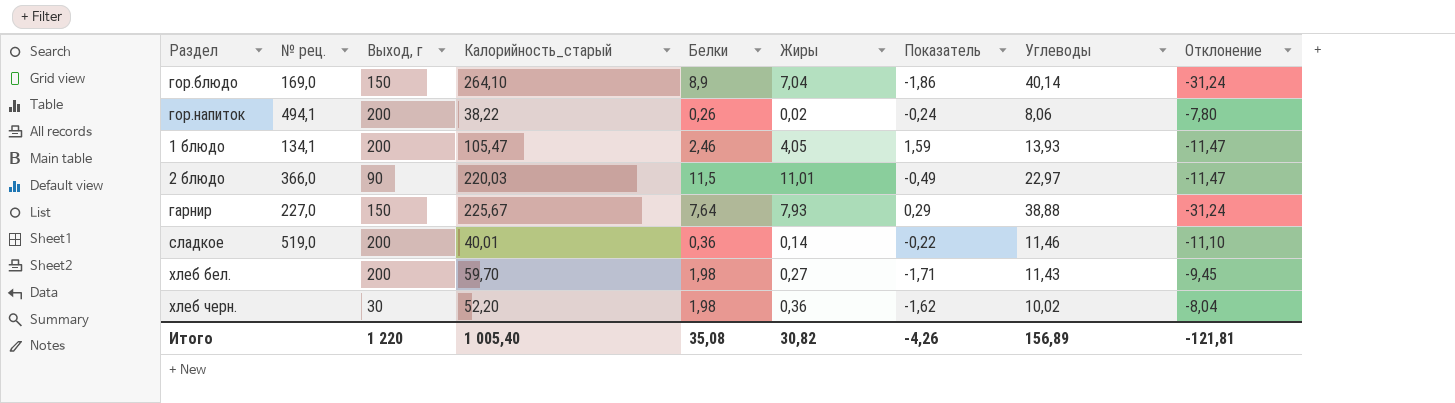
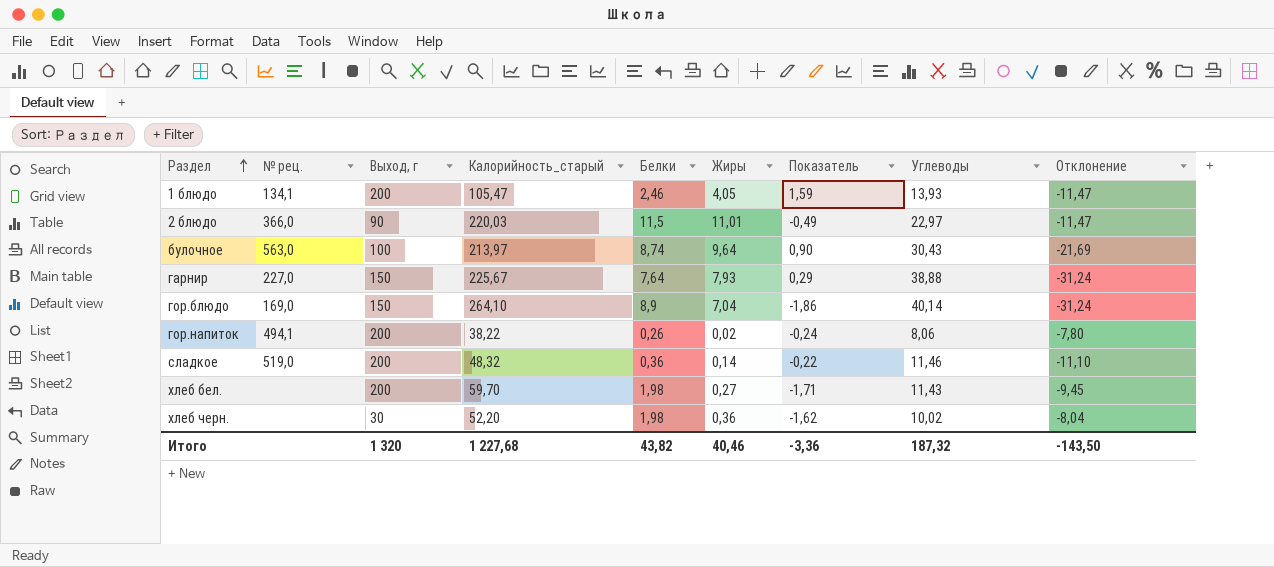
row order: none -> Раздел ascending
row булочное: none -> 563,0 | 100 | 213,97 | 8,74 | 9,64 | 0,90 | 30,43 | -21,69
сладкое | Калорийность_старый: 40,01 -> 48,32
Итого | Выход, г: 1 220 -> 1 320
Итого | Калорийность_старый: 1 005,40 -> 1 227,68
Итого | Белки: 35,08 -> 43,82
Итого | Жиры: 30,82 -> 40,46
Итого | Показатель: -4,26 -> -3,36
Итого | Углеводы: 156,89 -> 187,32
Итого | Отклонение: -121,81 -> -143,50

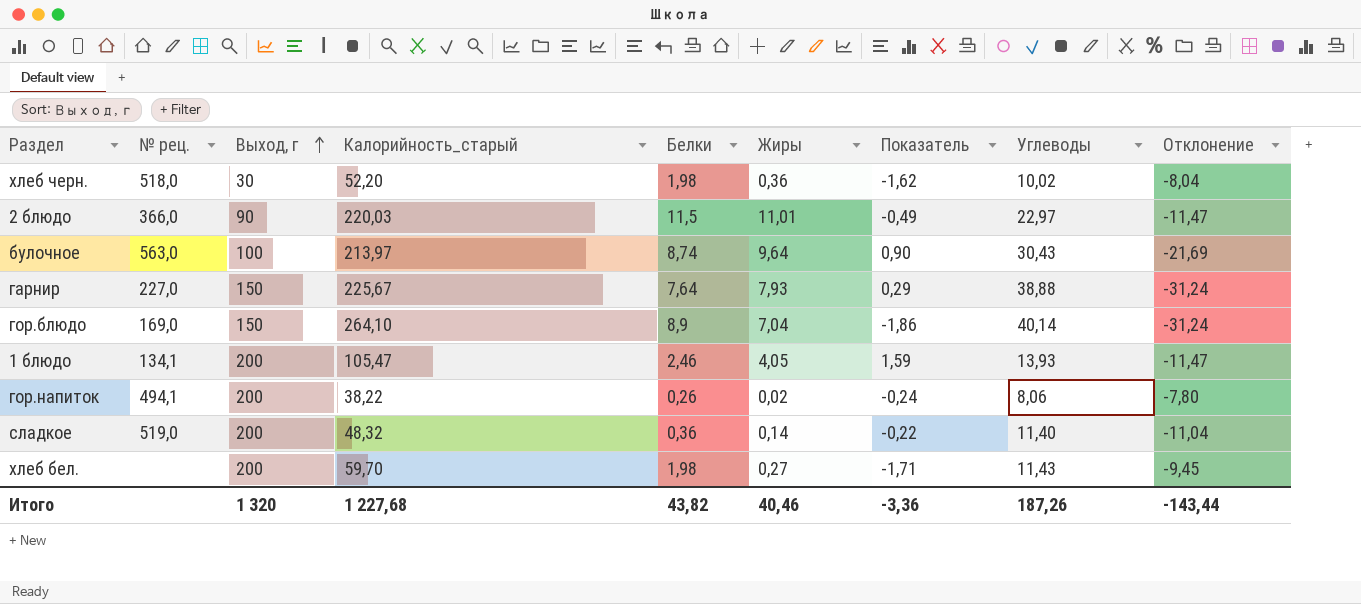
row order: Раздел ascending -> Выход, г ascending
хлеб черн. | № рец.: none -> 518,0
сладкое | Углеводы: 11,46 -> 11,40
сладкое | Отклонение: -11,10 -> -11,04
Итого | Углеводы: 187,32 -> 187,26
Итого | Отклонение: -143,50 -> -143,44

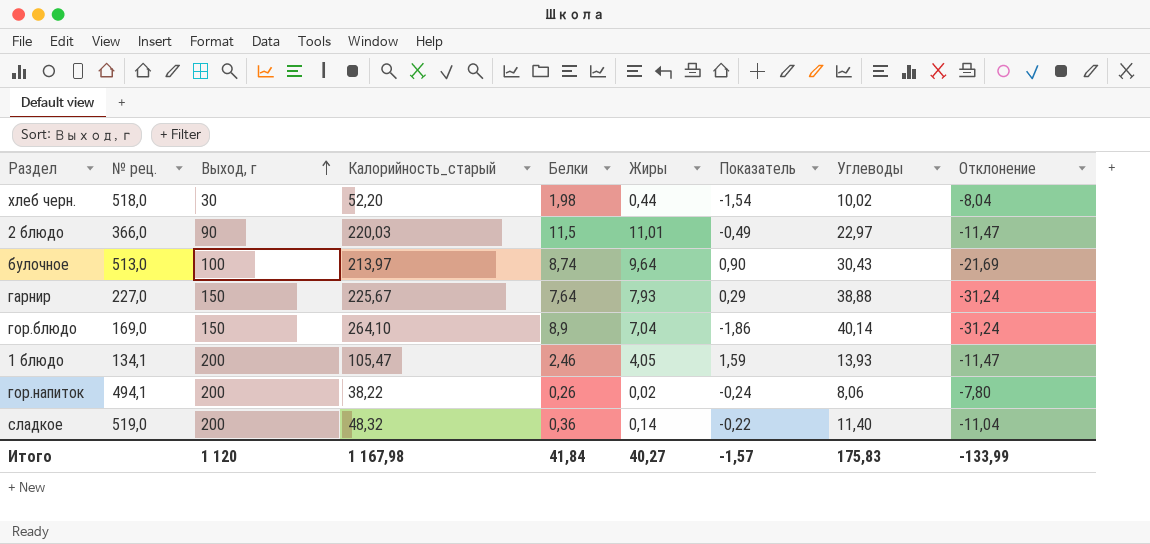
row хлеб бел.: none | 200 | 59,70 | 1,98 | 0,27 | -1,71 | 11,43 | -9,45 -> none
хлеб черн. | Жиры: 0,36 -> 0,44
хлеб черн. | Показатель: -1,62 -> -1,54
булочное | № рец.: 563,0 -> 513,0
Итого | Выход, г: 1 320 -> 1 120
Итого | Калорийность_старый: 1 227,68 -> 1 167,98
Итого | Белки: 43,82 -> 41,84
Итого | Жиры: 40,46 -> 40,27
Итого | Показатель: -3,36 -> -1,57
Итого | Углеводы: 187,26 -> 175,83
Итого | Отклонение: -143,44 -> -133,99

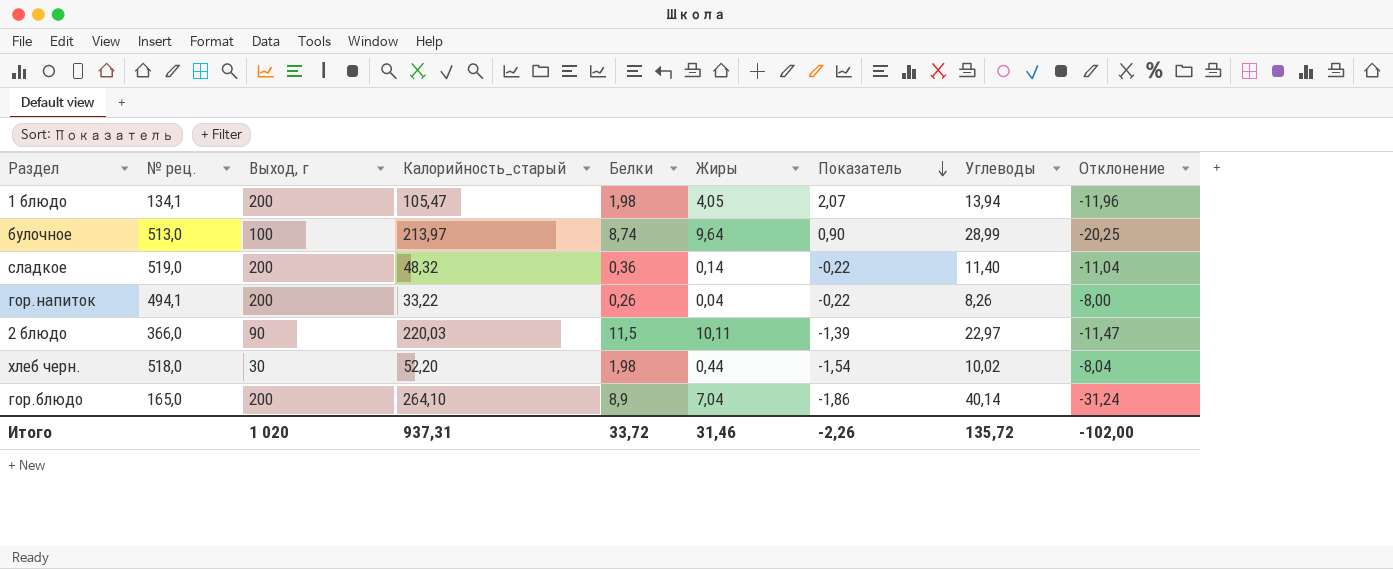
row order: Выход, г ascending -> Показатель descending
row гарнир: 227,0 | 150 | 225,67 | 7,64 | 7,93 | 0,29 | 38,88 | -31,24 -> none
1 блюдо | Белки: 2,46 -> 1,98
1 блюдо | Показатель: 1,59 -> 2,07
1 блюдо | Углеводы: 13,93 -> 13,94
1 блюдо | Отклонение: -11,47 -> -11,96
булочное | Углеводы: 30,43 -> 28,99
булочное | Отклонение: -21,69 -> -20,25
гор.напиток | Калорийность_старый: 38,22 -> 33,22
гор.напиток | Жиры: 0,02 -> 0,04
гор.напиток | Показатель: -0,24 -> -0,22
гор.напиток | Углеводы: 8,06 -> 8,26
гор.напиток | Отклонение: -7,80 -> -8,00
2 блюдо | Жиры: 11,01 -> 10,11
2 блюдо | Показатель: -0,49 -> -1,39
гор.блюдо | № рец.: 169,0 -> 165,0
гор.блюдо | Выход, г: 150 -> 200
Итого | Выход, г: 1 120 -> 1 020
Итого | Калорийность_старый: 1 167,98 -> 937,31
Итого | Белки: 41,84 -> 33,72
Итого | Жиры: 40,27 -> 31,46
Итого | Показатель: -1,57 -> -2,26
Итого | Углеводы: 175,83 -> 135,72
Итого | Отклонение: -133,99 -> -102,00

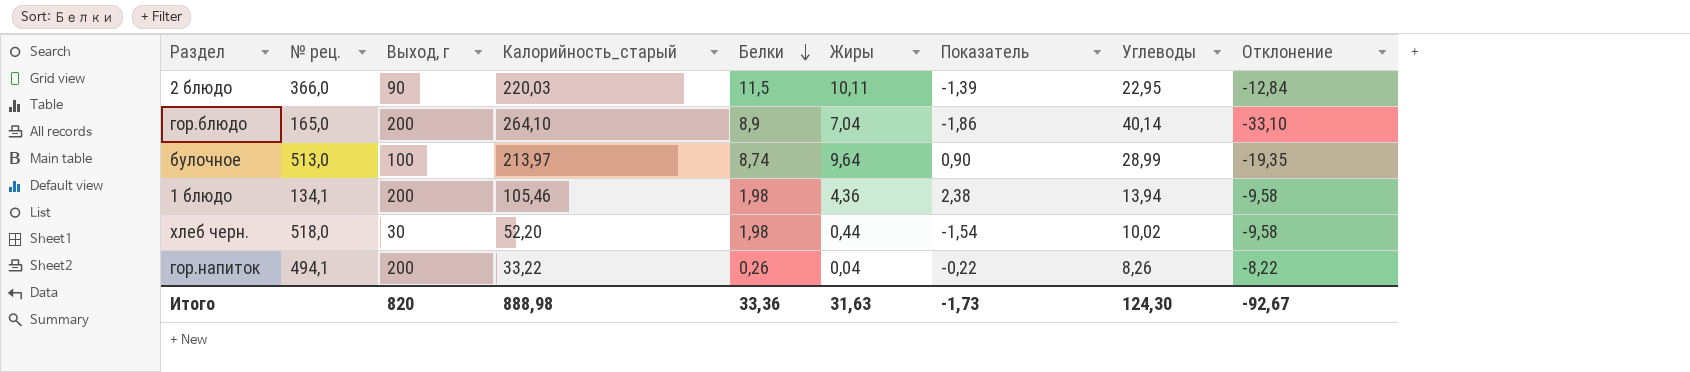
row order: Показатель descending -> Белки descending
column Отклонение | formula: [Белки] - [Углеводы] -> [Жиры] - [Углеводы]
row сладкое: 519,0 | 200 | 48,32 | 0,36 | 0,14 | -0,22 | 11,40 | -11,04 -> none
2 блюдо | Углеводы: 22,97 -> 22,95
1 блюдо | Калорийность_старый: 105,47 -> 105,46
1 блюдо | Жиры: 4,05 -> 4,36
1 блюдо | Показатель: 2,07 -> 2,38
Итого | Выход, г: 1 020 -> 820
Итого | Калорийность_старый: 937,31 -> 888,98
Итого | Белки: 33,72 -> 33,36
Итого | Жиры: 31,46 -> 31,63
Итого | Показатель: -2,26 -> -1,73
Итого | Углеводы: 135,72 -> 124,30
Итого | Отклонение: -102,00 -> -92,67

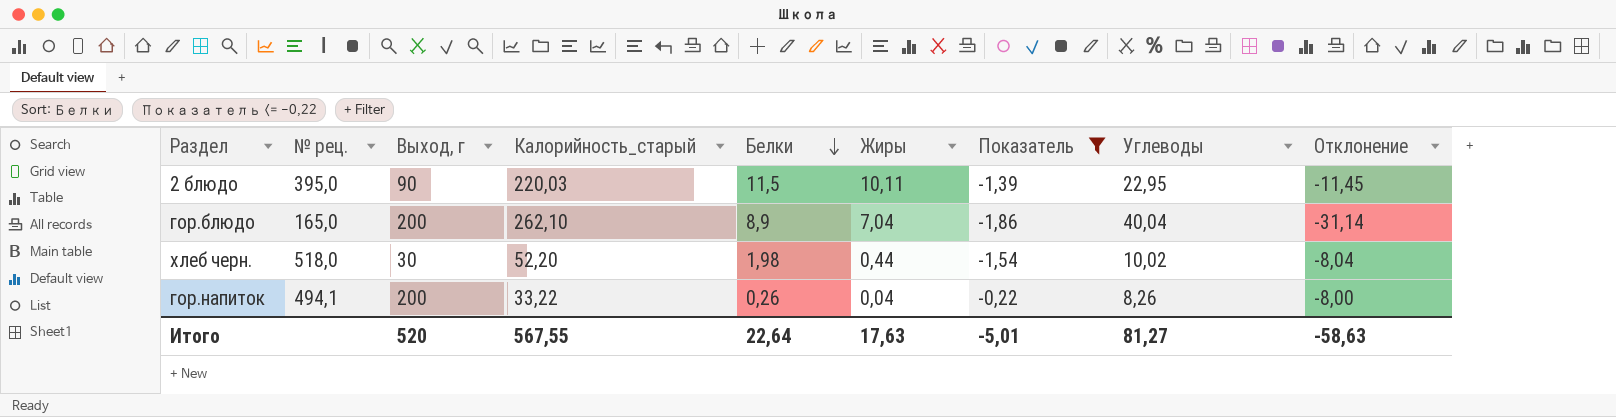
filter: none -> Показатель <= -0,22
column Отклонение | formula: [Жиры] - [Углеводы] -> [Белки] - [Углеводы]
2 блюдо | № рец.: 366,0 -> 395,0
гор.блюдо | Калорийность_старый: 264,10 -> 262,10
гор.блюдо | Углеводы: 40,14 -> 40,04
Итого | Выход, г: 820 -> 520
Итого | Калорийность_старый: 888,98 -> 567,55
Итого | Белки: 33,36 -> 22,64
Итого | Жиры: 31,63 -> 17,63
Итого | Показатель: -1,73 -> -5,01
Итого | Углеводы: 124,30 -> 81,27
Итого | Отклонение: -92,67 -> -58,63

